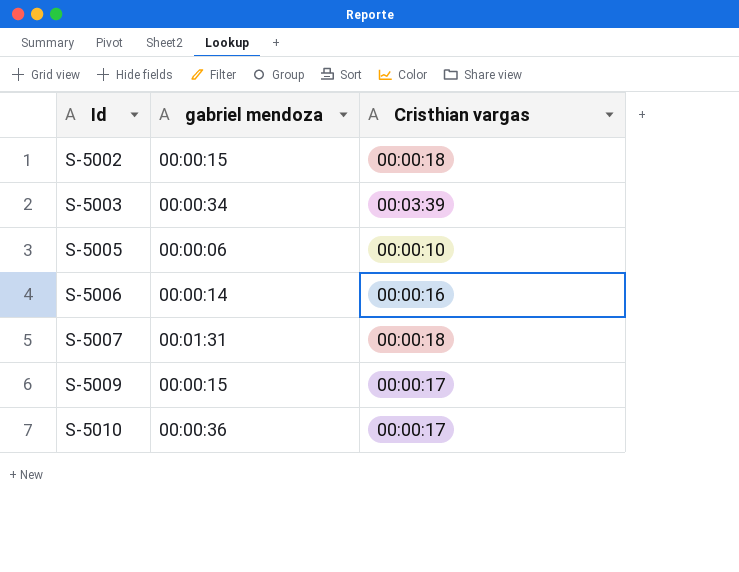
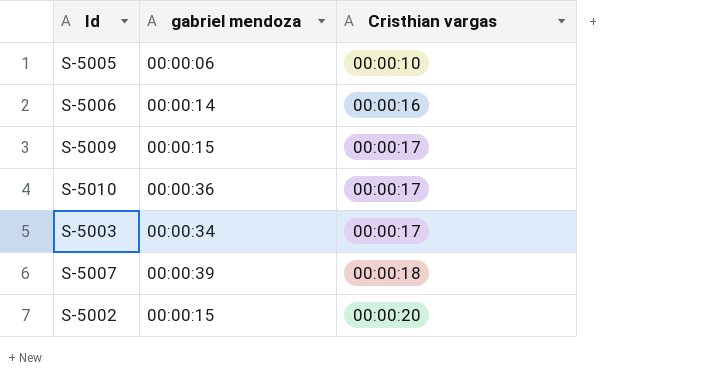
row order: Id ascending -> Cristhian vargas ascending
S-5003 | Cristhian vargas: 00:03:39 -> 00:00:17
S-5007 | gabriel mendoza: 00:01:31 -> 00:00:39
S-5002 | Cristhian vargas: 00:00:18 -> 00:00:20

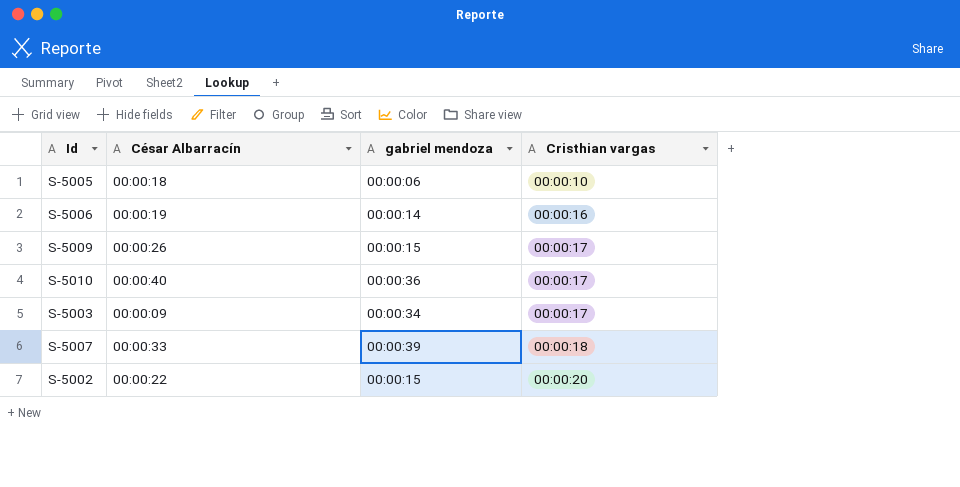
column César Albarracín | position: none -> 2

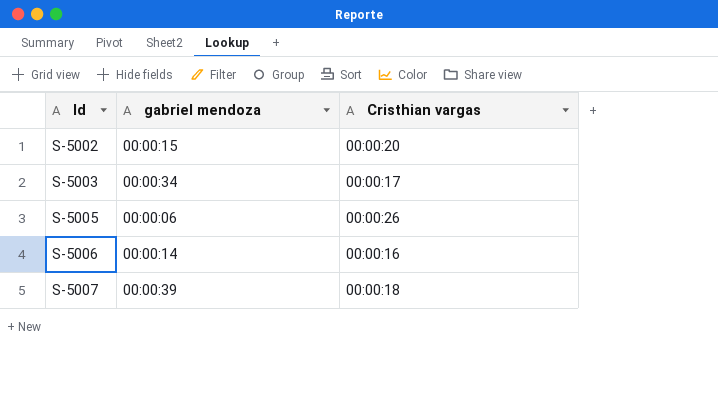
row order: Cristhian vargas ascending -> Id ascending
column César Albarracín | position: 2 -> none
row S-5009: 00:00:26 | 00:00:15 | 00:00:17 -> none
row S-5010: 00:00:40 | 00:00:36 | 00:00:17 -> none
S-5005 | Cristhian vargas: 00:00:10 -> 00:00:26

